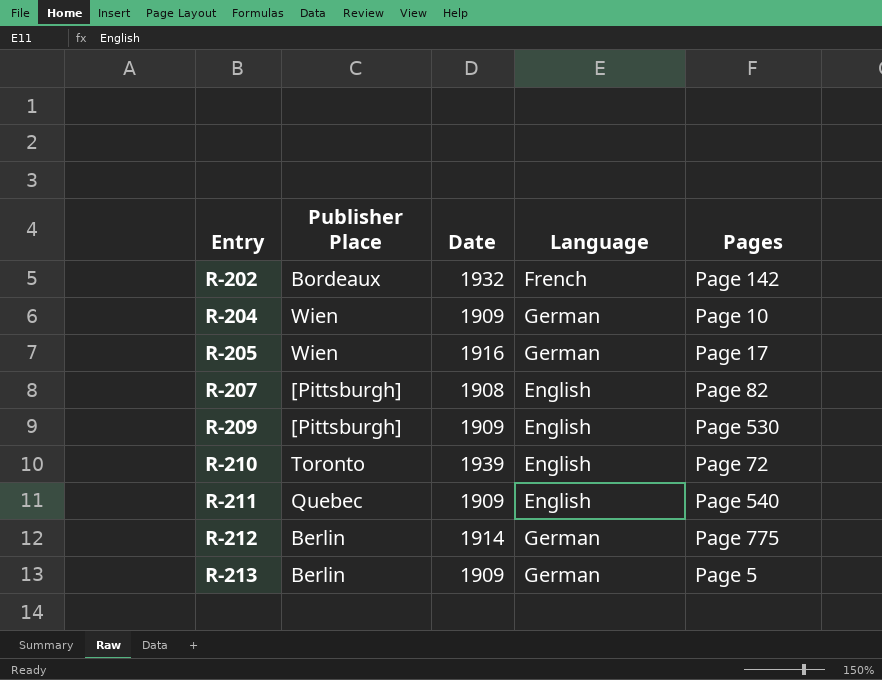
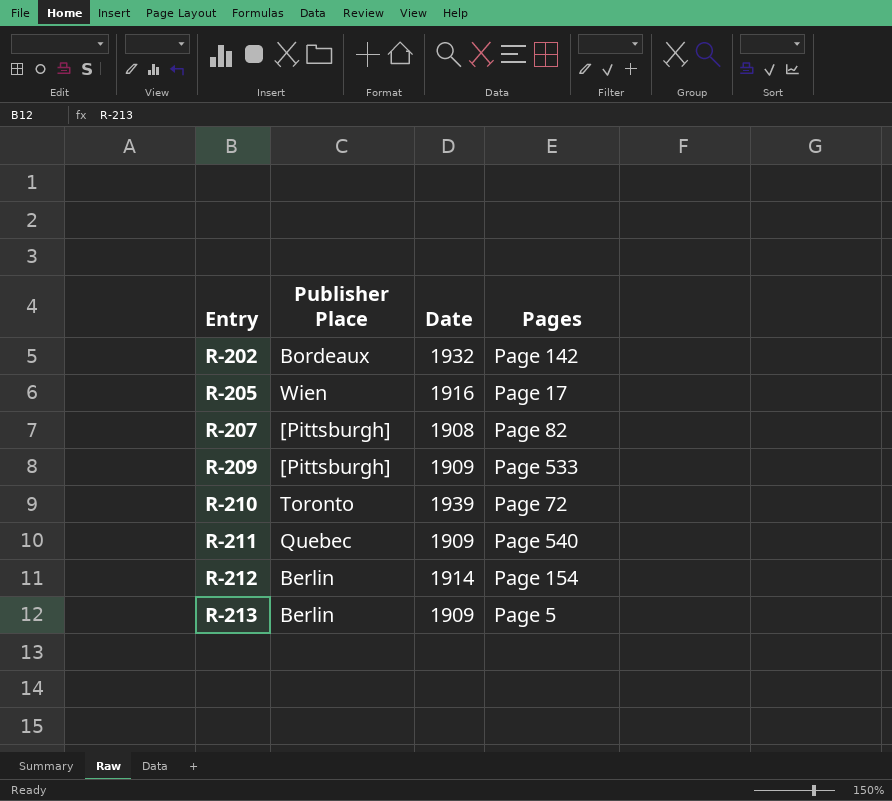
column Language | position: 4 -> none
row R-204: Wien | 1909 | German | Page 10 -> none
R-209 | Pages: Page 530 -> Page 533
R-212 | Pages: Page 775 -> Page 154

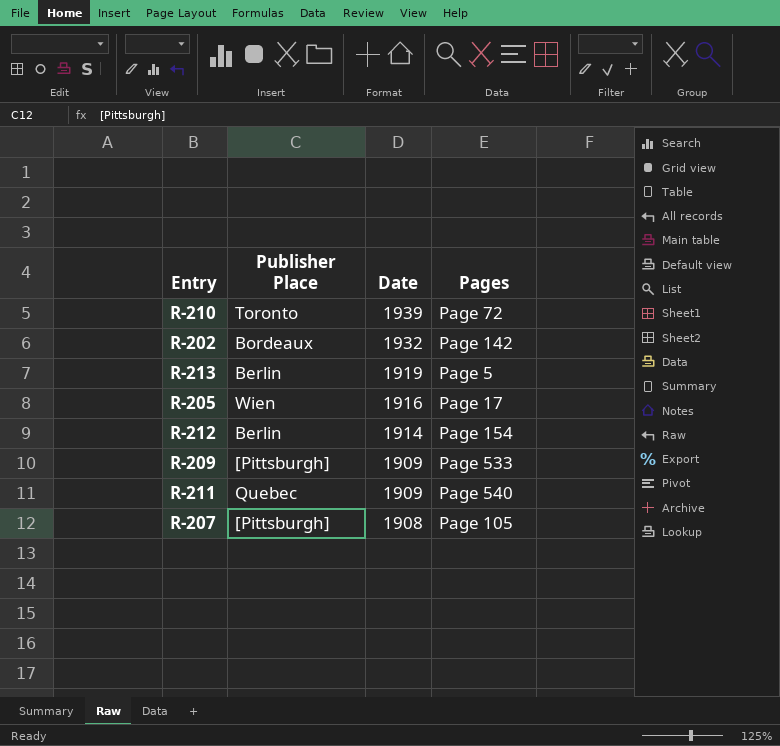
row order: Entry ascending -> Date descending
R-213 | Date: 1909 -> 1919
R-207 | Pages: Page 82 -> Page 105

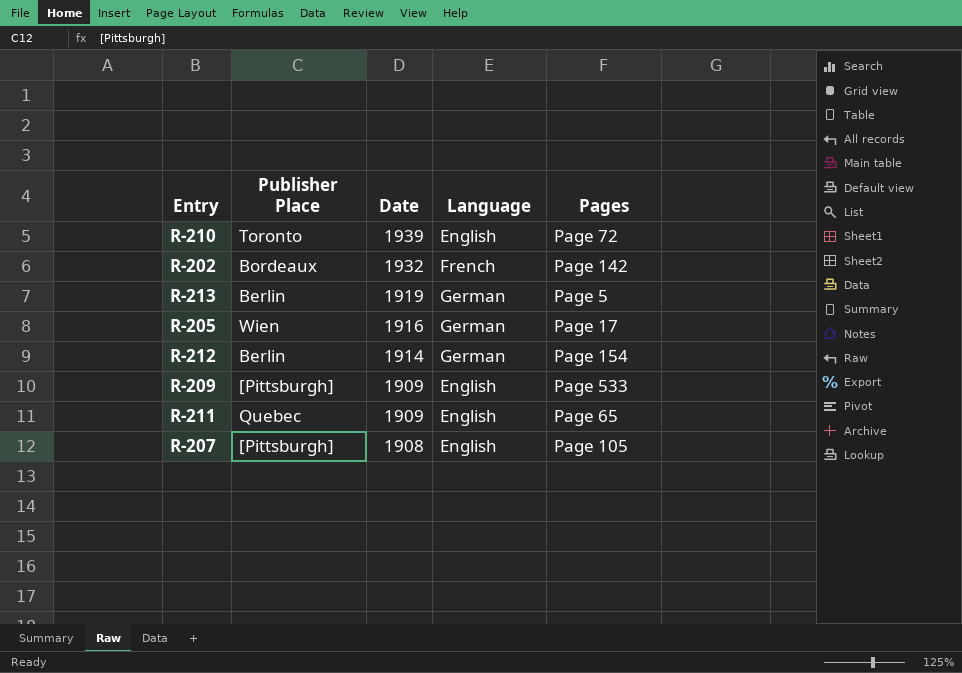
column Language | position: none -> 4
R-211 | Pages: Page 540 -> Page 65

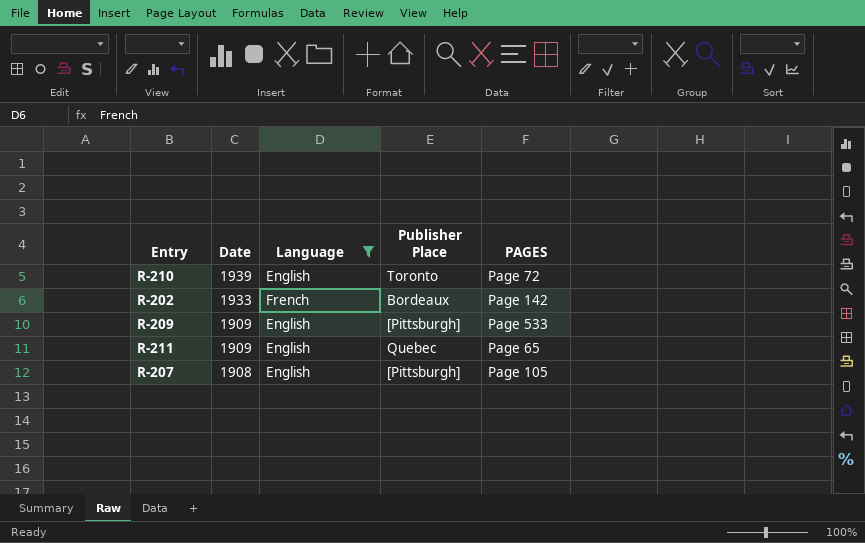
filter: none -> Language != German
column Publisher Place | position: 2 -> 4
column name: Pages -> PAGES
R-202 | Date: 1932 -> 1933

